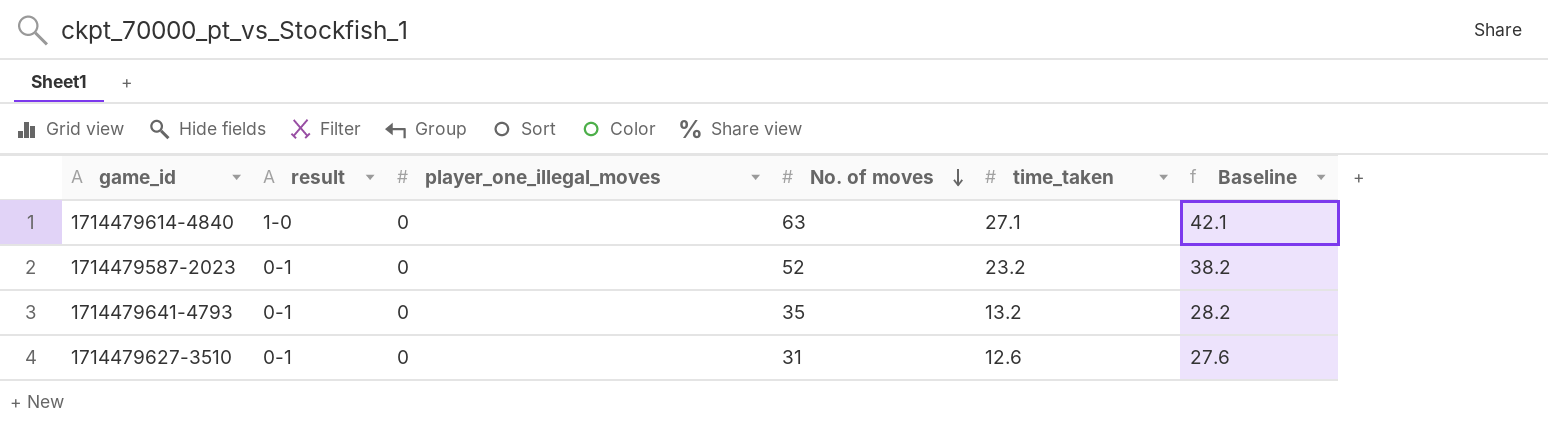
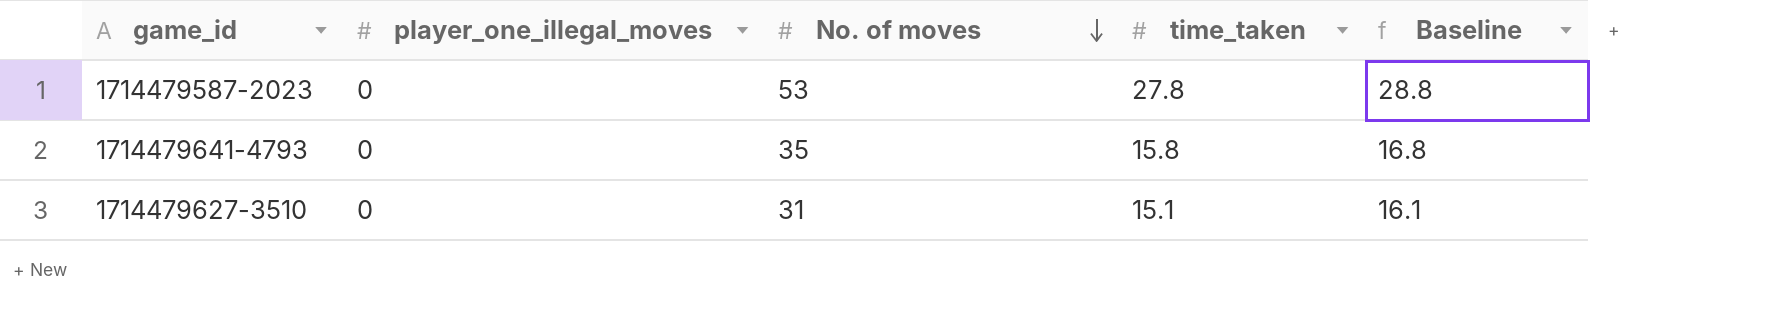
column result | position: 2 -> none
column Baseline | formula: [time_taken] + 15 -> [time_taken] + 1
row 1714479614-4840: 1-0 | 0 | 63 | 27.1 | 42.1 -> none
1714479587-2023 | No. of moves: 52 -> 53
1714479587-2023 | time_taken: 23.2 -> 27.8
1714479641-4793 | time_taken: 13.2 -> 15.8
1714479627-3510 | time_taken: 12.6 -> 15.1

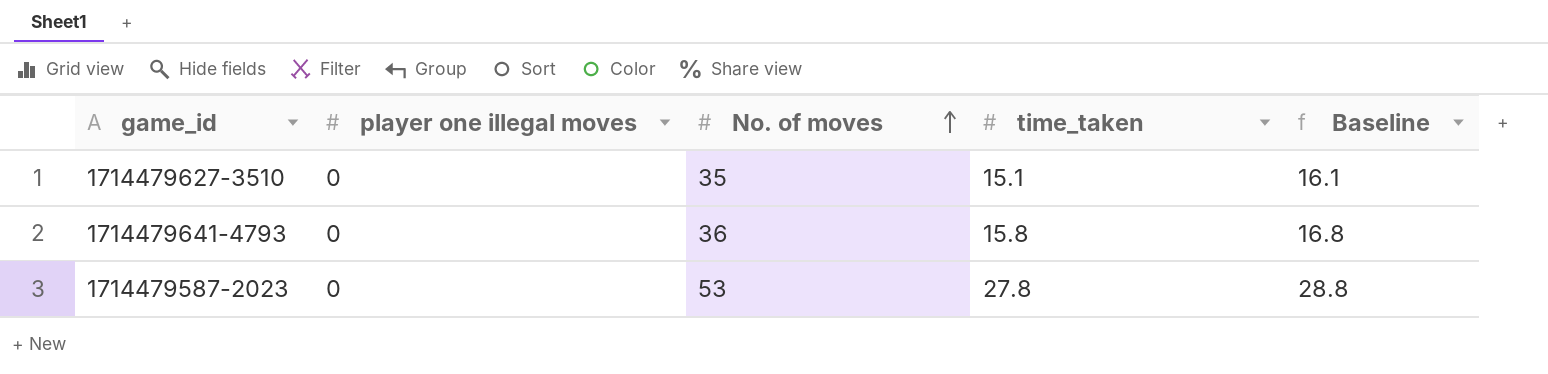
row order: No. of moves descending -> No. of moves ascending
column name: player_one_illegal_moves -> player one illegal moves
1714479627-3510 | No. of moves: 31 -> 35
1714479641-4793 | No. of moves: 35 -> 36

